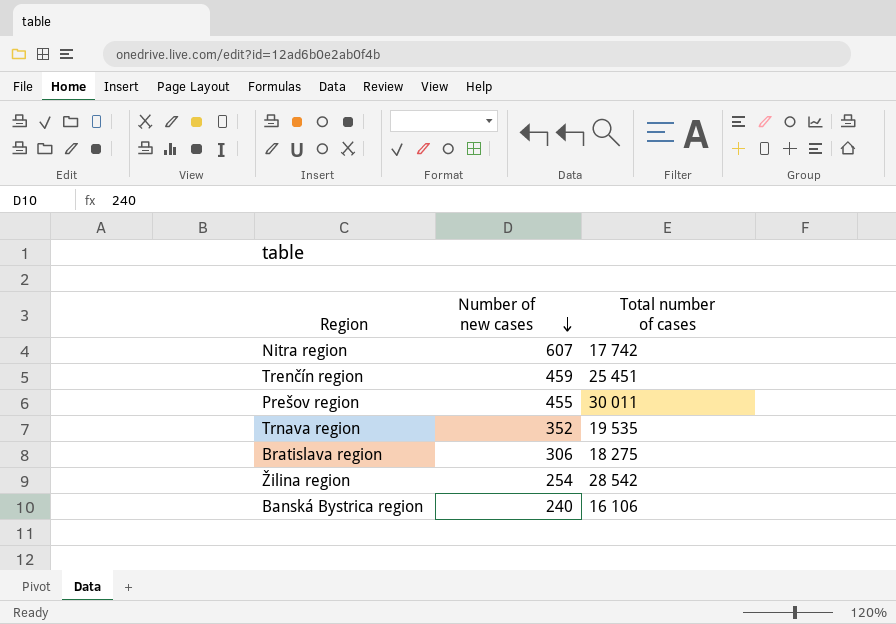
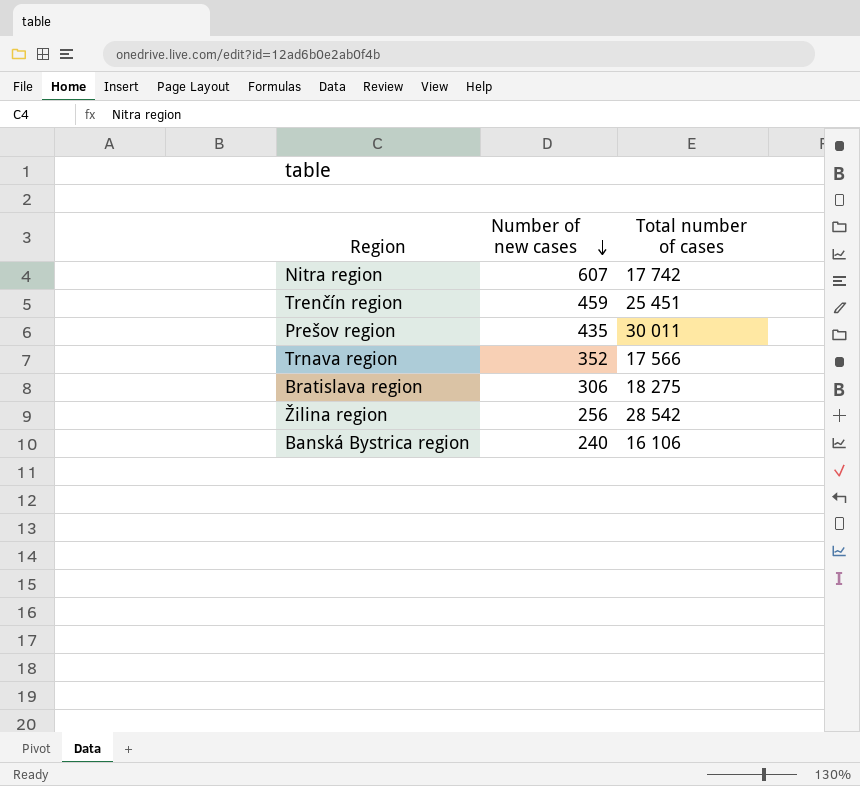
Prešov region | Number of new cases: 455 -> 435
Trnava region | Total number of cases: 19 535 -> 17 566
Žilina region | Number of new cases: 254 -> 256

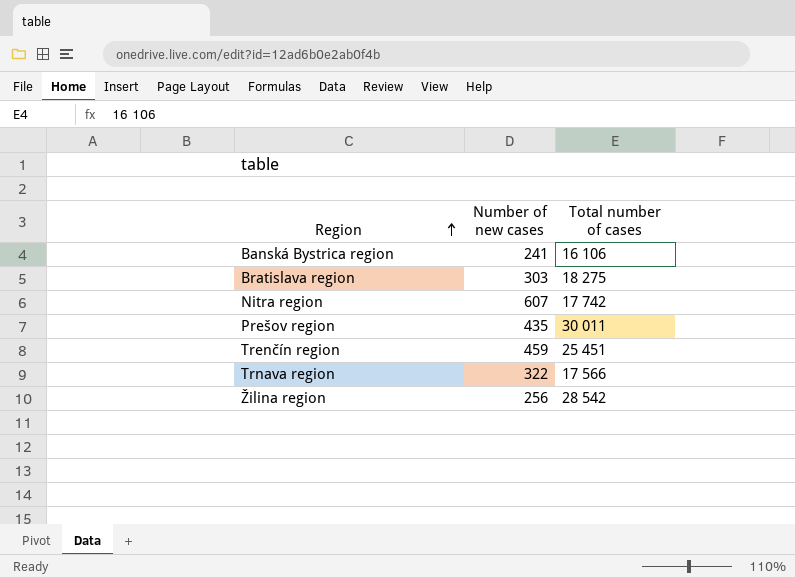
row order: Number of new cases descending -> Region ascending
Banská Bystrica region | Number of new cases: 240 -> 241
Bratislava region | Number of new cases: 306 -> 303
Trnava region | Number of new cases: 352 -> 322

